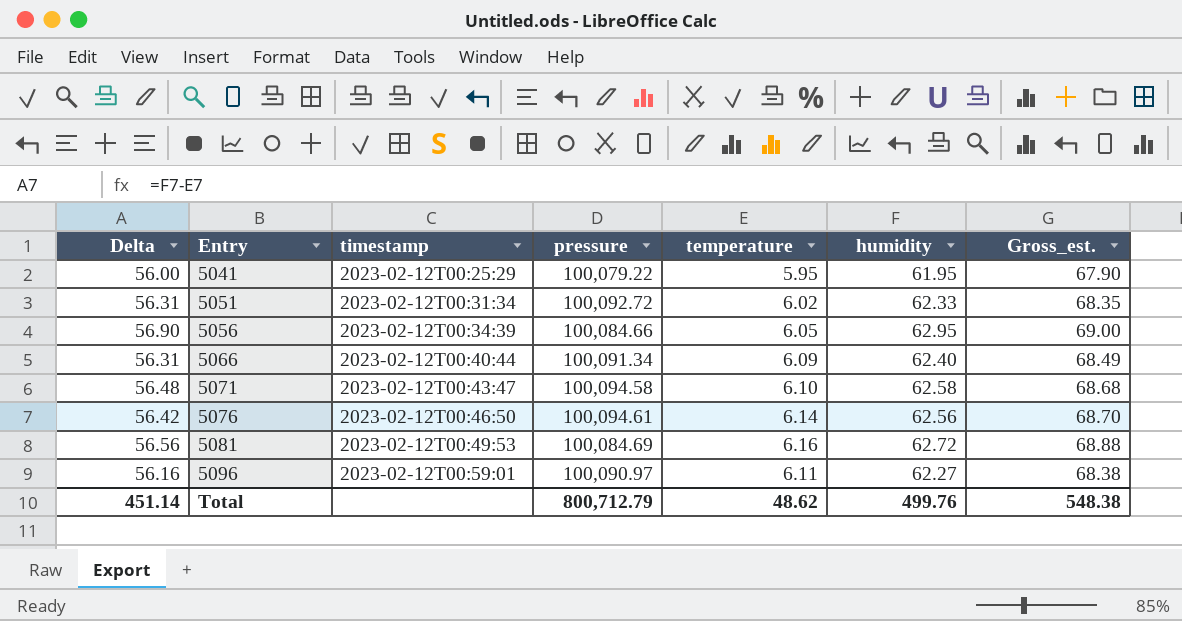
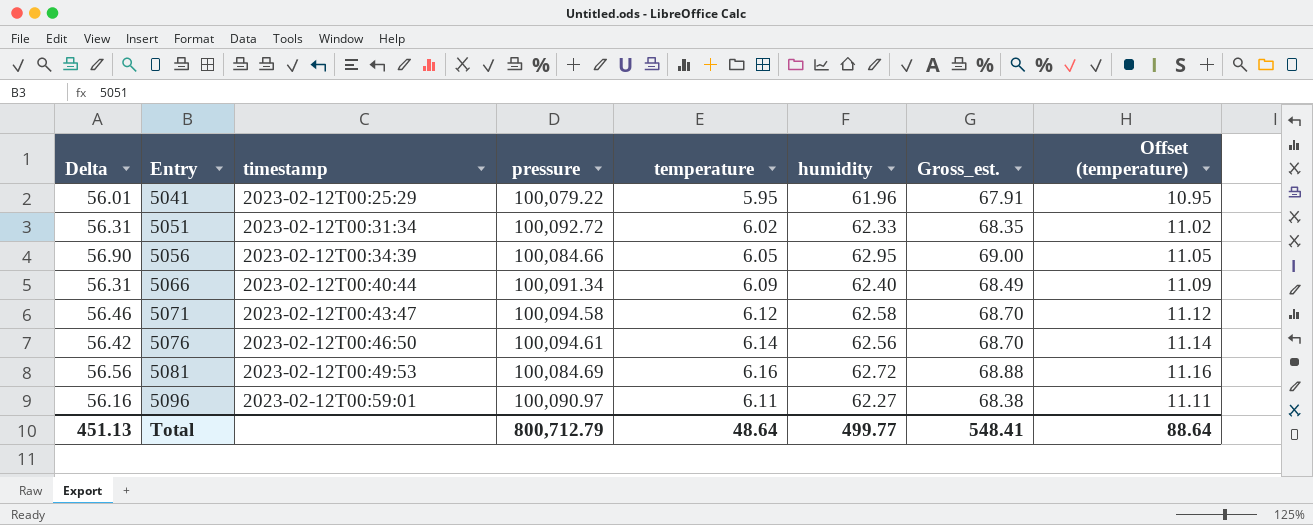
column Offset (temperature) | formula: none -> [temperature] + 5
5041 | Delta: 56.00 -> 56.01
5041 | humidity: 61.95 -> 61.96
5041 | Gross_est.: 67.90 -> 67.91
5071 | Delta: 56.48 -> 56.46
5071 | temperature: 6.10 -> 6.12
5071 | Gross_est.: 68.68 -> 68.70
Total | Delta: 451.14 -> 451.13
Total | temperature: 48.62 -> 48.64
Total | humidity: 499.76 -> 499.77
Total | Gross_est.: 548.38 -> 548.41

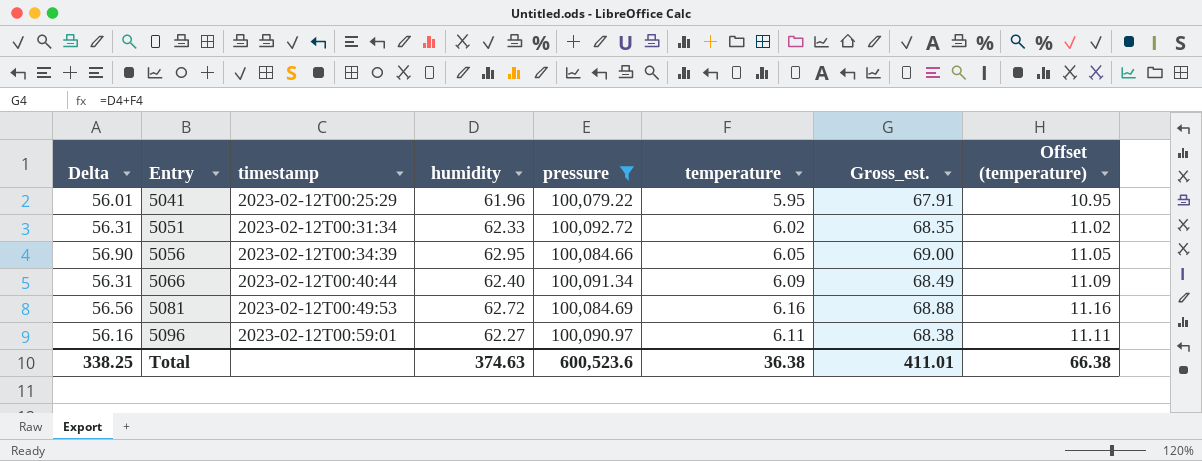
filter: none -> pressure <= 100,092.72
column humidity | position: 6 -> 4
Total | Delta: 451.13 -> 338.25
Total | humidity: 499.77 -> 374.63
Total | pressure: 800,712.79 -> 600,523.6
Total | temperature: 48.64 -> 36.38
Total | Gross_est.: 548.41 -> 411.01
Total | Offset (temperature): 88.64 -> 66.38

